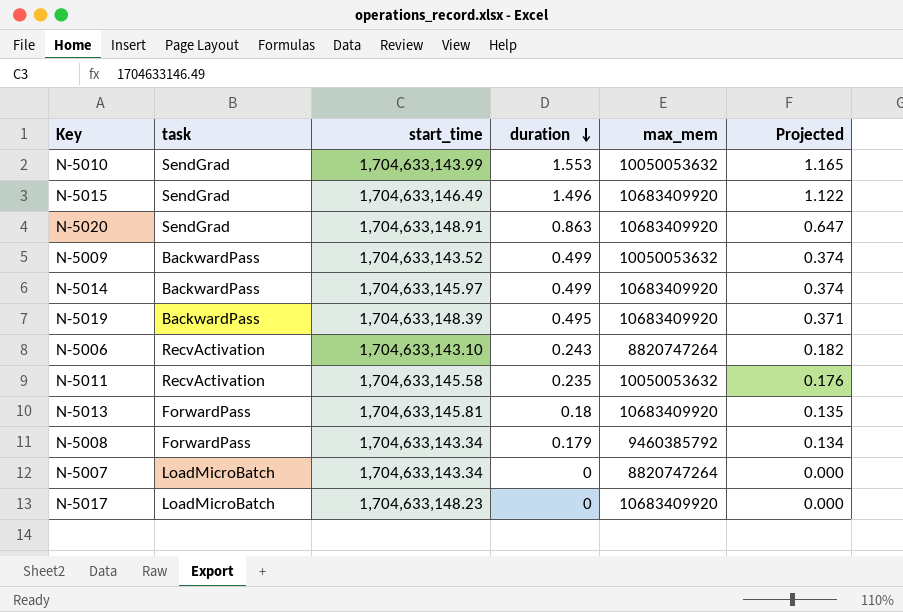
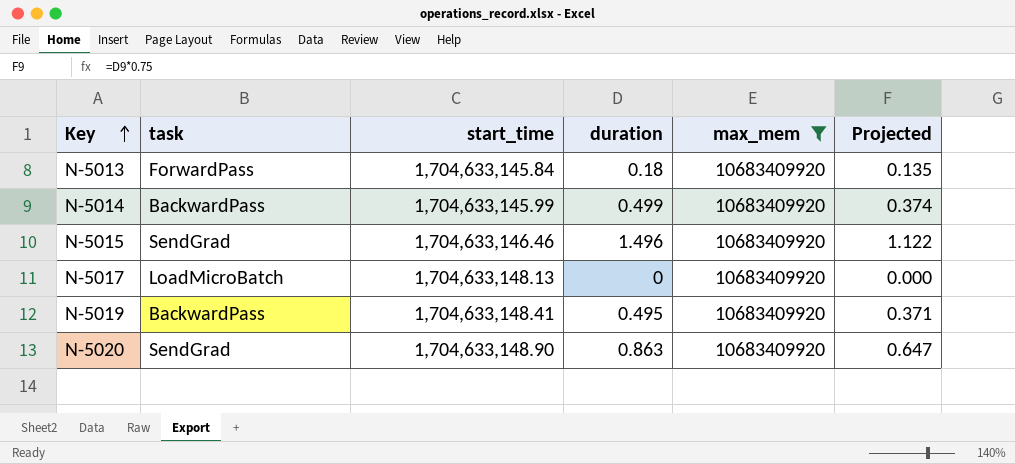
filter: none -> max_mem = 10683409920
row order: duration descending -> Key ascending
N-5013 | start_time: 1,704,633,145.81 -> 1,704,633,145.84
N-5014 | start_time: 1,704,633,145.97 -> 1,704,633,145.99
N-5015 | start_time: 1,704,633,146.49 -> 1,704,633,146.46
N-5017 | start_time: 1,704,633,148.23 -> 1,704,633,148.13
N-5019 | start_time: 1,704,633,148.39 -> 1,704,633,148.41
N-5020 | start_time: 1,704,633,148.91 -> 1,704,633,148.90

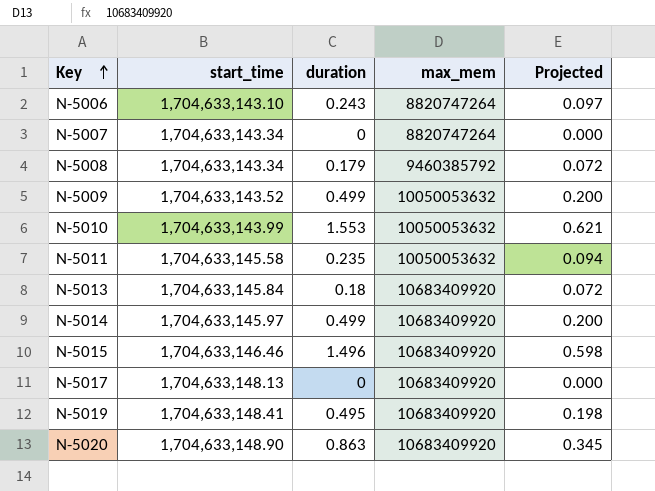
filter: max_mem = 10683409920 -> none
column task | position: 2 -> none
column Projected | formula: [duration] * 0.75 -> [duration] * 0.4
N-5014 | start_time: 1,704,633,145.99 -> 1,704,633,145.97

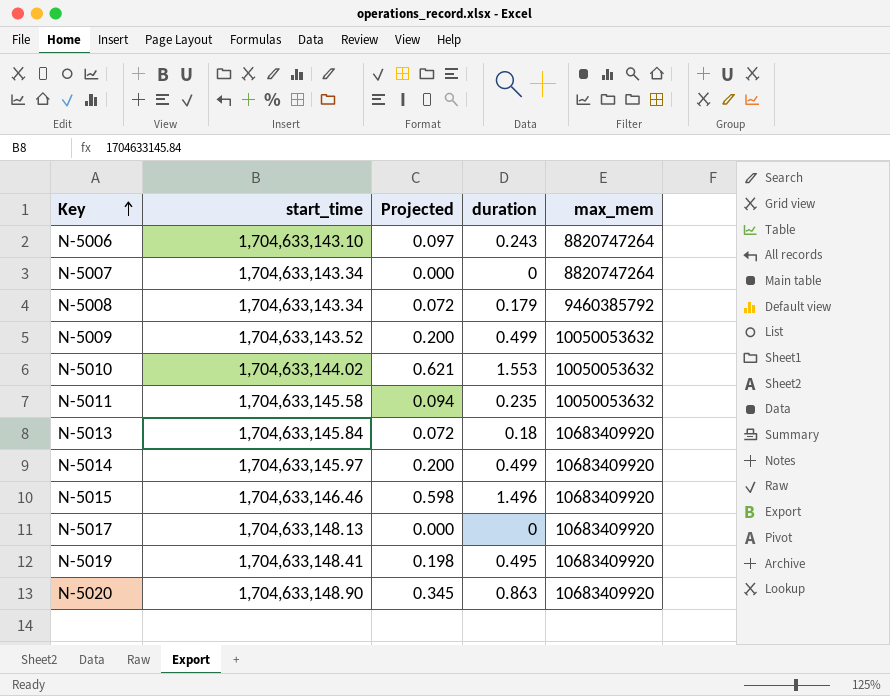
column Projected | position: 5 -> 3
N-5010 | start_time: 1,704,633,143.99 -> 1,704,633,144.02

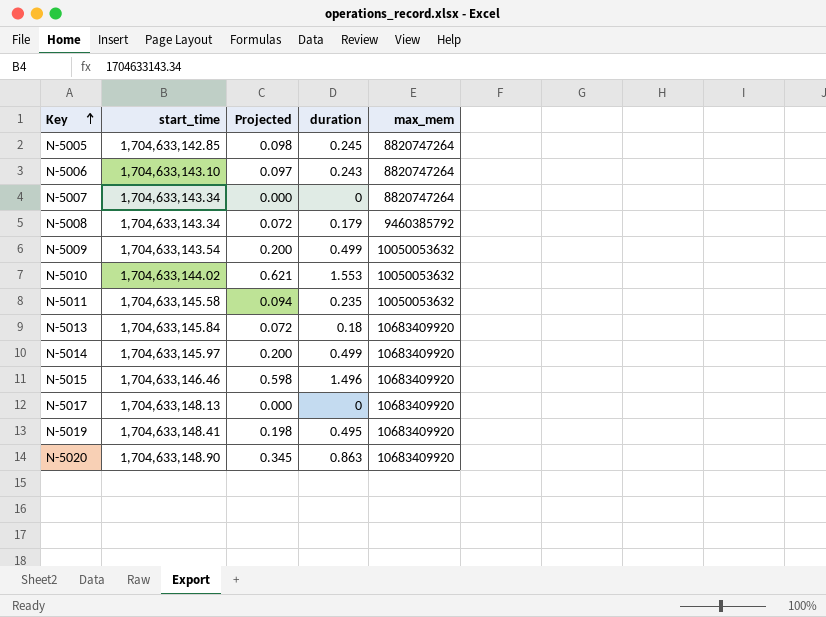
row N-5005: none -> 1,704,633,142.85 | 0.098 | 0.245 | 8820747264
N-5009 | start_time: 1,704,633,143.52 -> 1,704,633,143.54

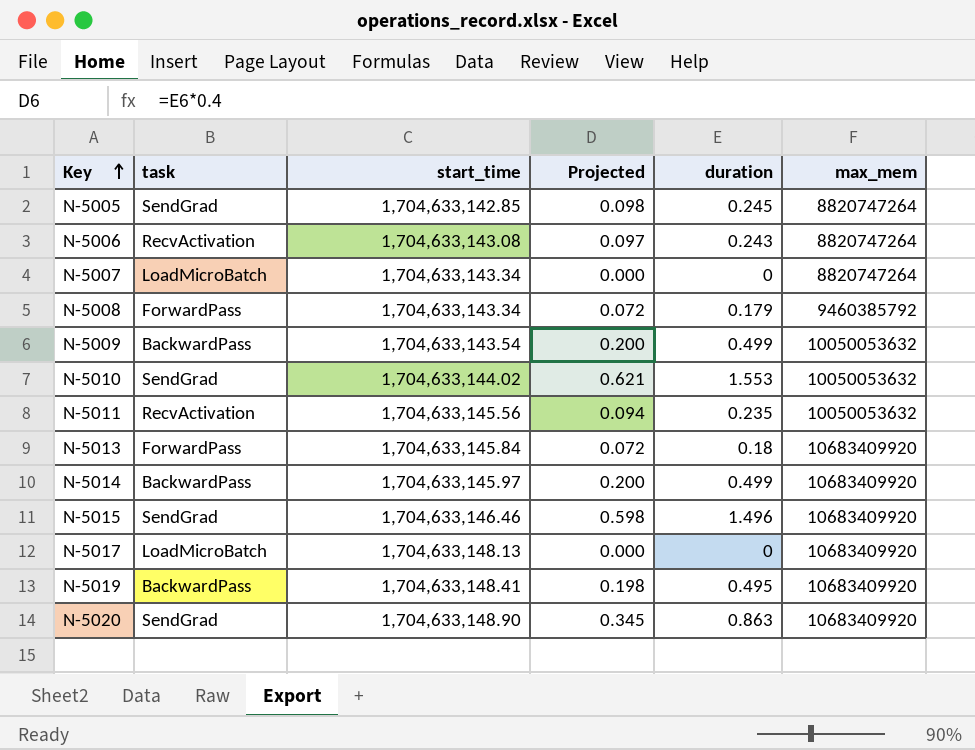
column task | position: none -> 2
N-5006 | start_time: 1,704,633,143.10 -> 1,704,633,143.08
N-5011 | start_time: 1,704,633,145.58 -> 1,704,633,145.56

